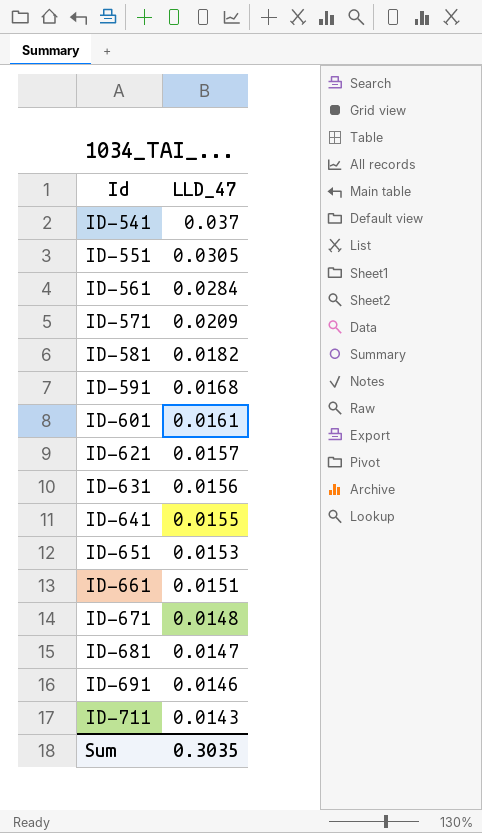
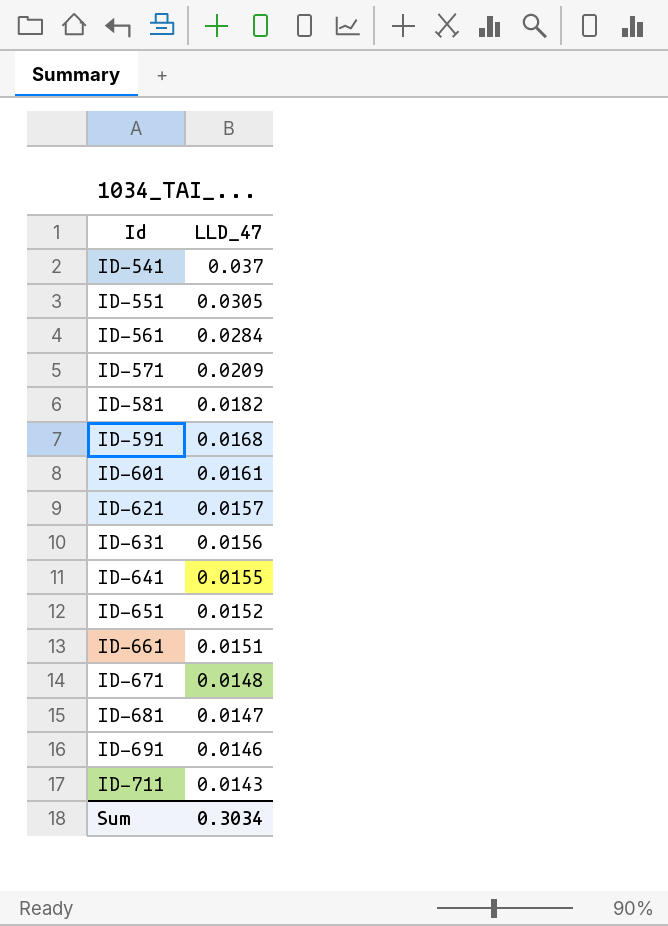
ID-651 | LLD_47: 0.0153 -> 0.0152
Sum | LLD_47: 0.3035 -> 0.3034

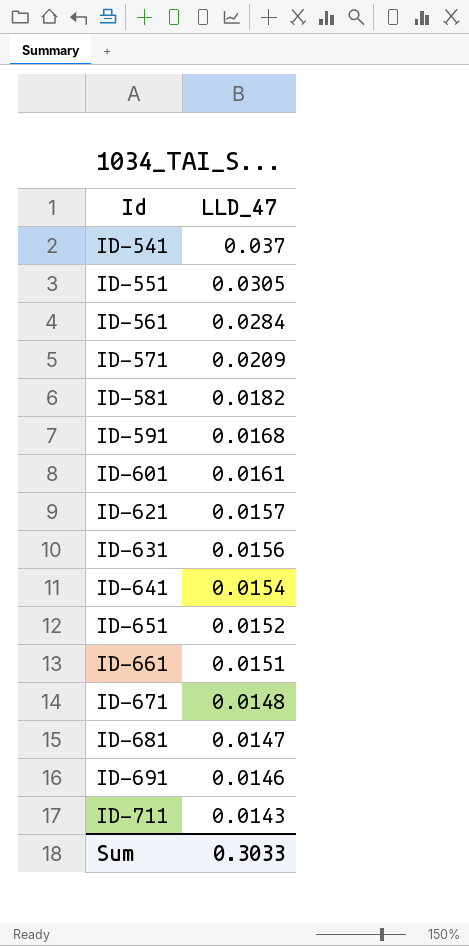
ID-641 | LLD_47: 0.0155 -> 0.0154
Sum | LLD_47: 0.3034 -> 0.3033

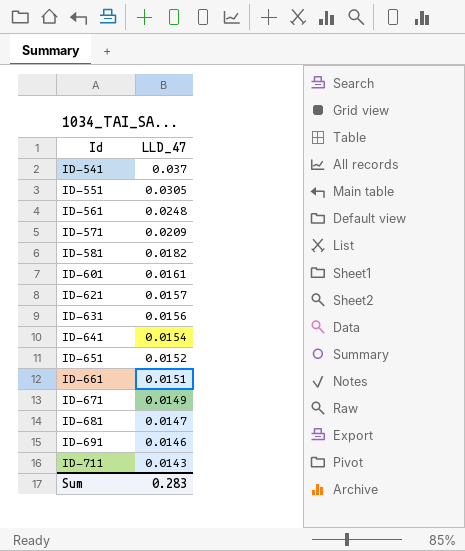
row ID-591: 0.0168 -> none
ID-561 | LLD_47: 0.0284 -> 0.0248
ID-671 | LLD_47: 0.0148 -> 0.0149
Sum | LLD_47: 0.3033 -> 0.283

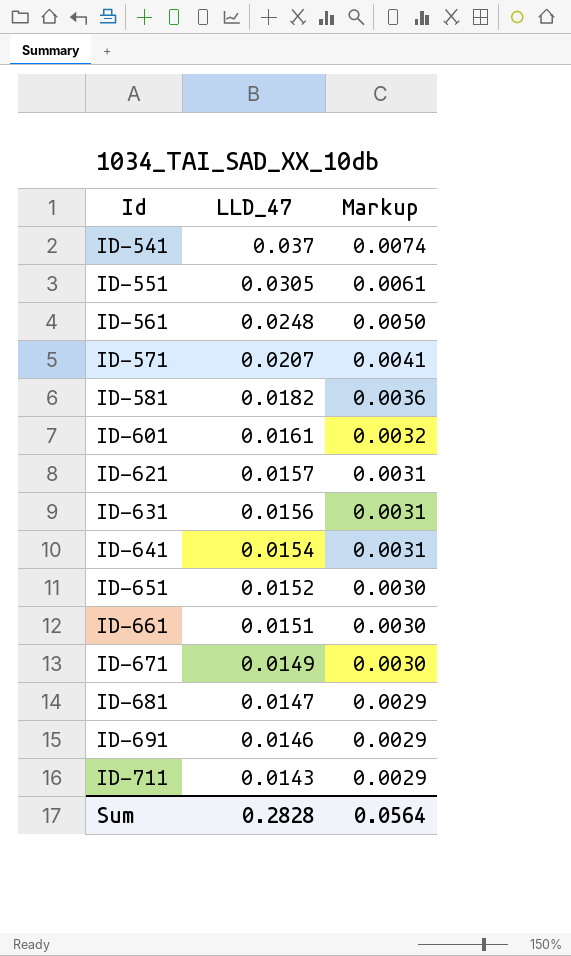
column Markup | formula: none -> [LLD_47] * 0.2
ID-571 | LLD_47: 0.0209 -> 0.0207
Sum | LLD_47: 0.283 -> 0.2828

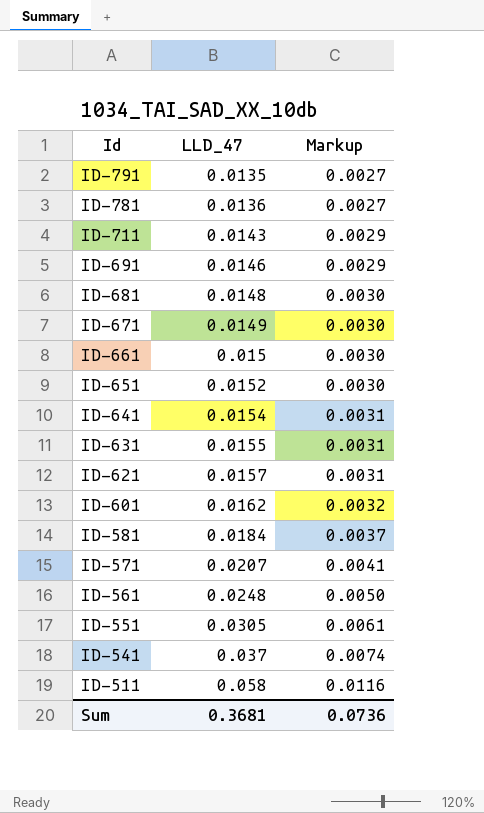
row order: Id ascending -> Id descending
row ID-791: none -> 0.0135 | 0.0027
row ID-781: none -> 0.0136 | 0.0027
ID-681 | LLD_47: 0.0147 -> 0.0148
ID-681 | Markup: 0.0029 -> 0.0030
ID-661 | LLD_47: 0.0151 -> 0.015
ID-631 | LLD_47: 0.0156 -> 0.0155
ID-601 | LLD_47: 0.0161 -> 0.0162
ID-581 | LLD_47: 0.0182 -> 0.0184
ID-581 | Markup: 0.0036 -> 0.0037
row ID-511: none -> 0.058 | 0.0116
Sum | LLD_47: 0.2828 -> 0.3681
Sum | Markup: 0.0564 -> 0.0736

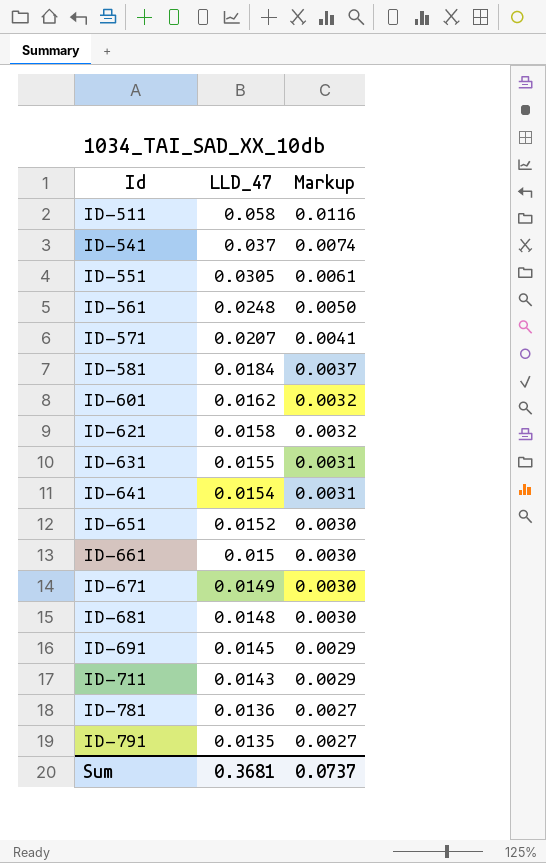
row order: Id descending -> Id ascending
ID-621 | LLD_47: 0.0157 -> 0.0158
ID-621 | Markup: 0.0031 -> 0.0032
ID-691 | LLD_47: 0.0146 -> 0.0145
Sum | Markup: 0.0736 -> 0.0737

